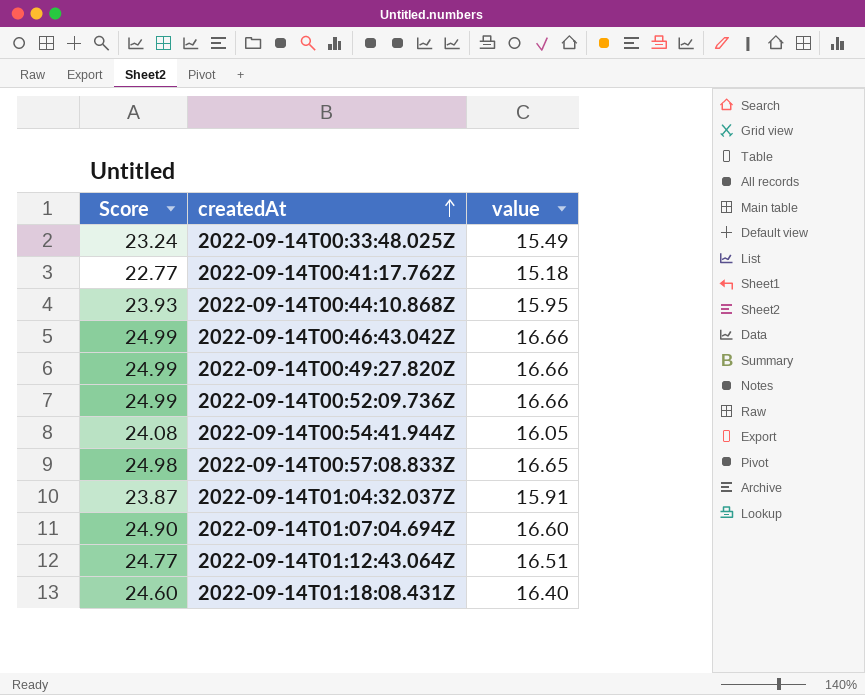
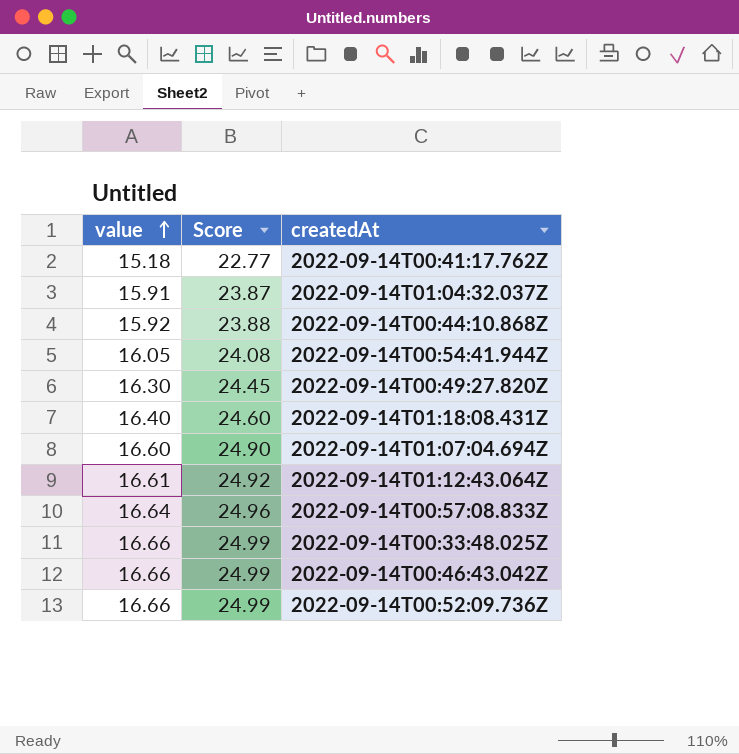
row order: createdAt ascending -> value ascending
column value | position: 3 -> 1
2022-09-14T00:44:10.868Z | value: 15.95 -> 15.92
2022-09-14T00:44:10.868Z | Score: 23.93 -> 23.88
2022-09-14T00:49:27.820Z | value: 16.66 -> 16.30
2022-09-14T00:49:27.820Z | Score: 24.99 -> 24.45
2022-09-14T01:12:43.064Z | value: 16.51 -> 16.61
2022-09-14T01:12:43.064Z | Score: 24.77 -> 24.92
2022-09-14T00:57:08.833Z | value: 16.65 -> 16.64
2022-09-14T00:57:08.833Z | Score: 24.98 -> 24.96
2022-09-14T00:33:48.025Z | value: 15.49 -> 16.66
2022-09-14T00:33:48.025Z | Score: 23.24 -> 24.99

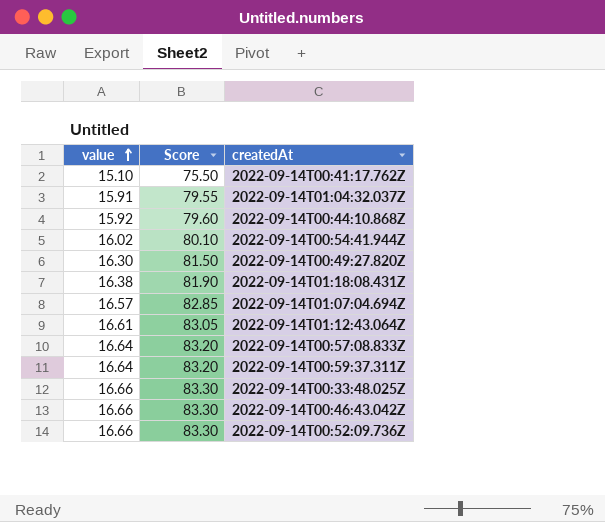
column Score | formula: [value] * 1.5 -> [value] * 5
2022-09-14T00:41:17.762Z | value: 15.18 -> 15.10
2022-09-14T00:54:41.944Z | value: 16.05 -> 16.02
2022-09-14T01:18:08.431Z | value: 16.40 -> 16.38
2022-09-14T01:07:04.694Z | value: 16.60 -> 16.57
row 2022-09-14T00:59:37.311Z: none -> 16.64 | 83.20

